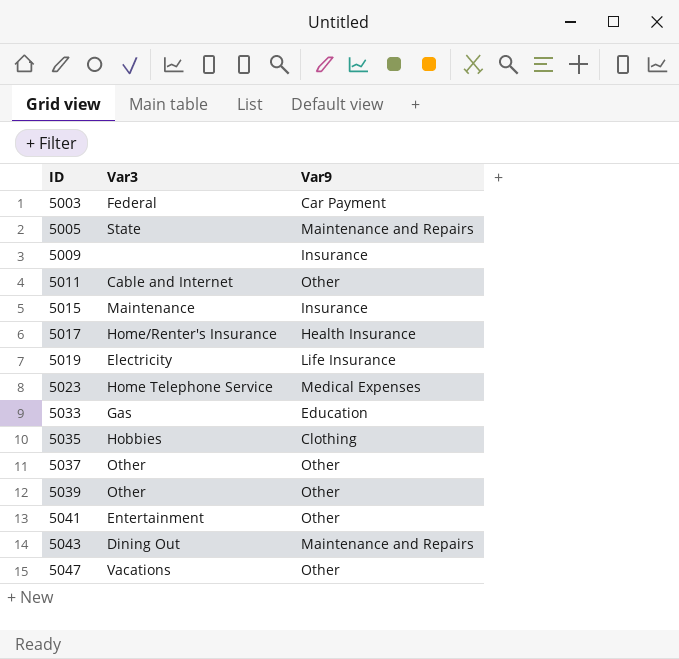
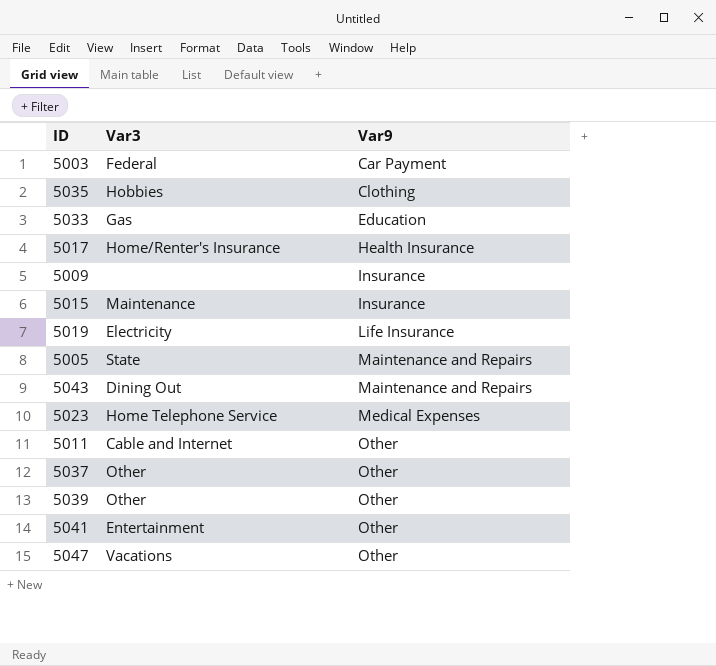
row order: ID ascending -> Var9 ascending

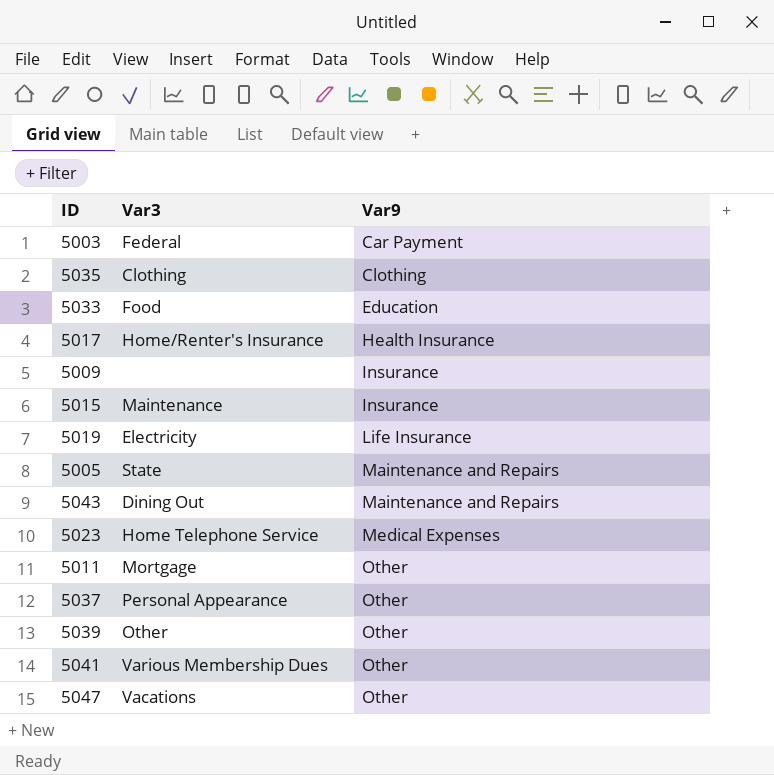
5035 | Var3: Hobbies -> Clothing
5033 | Var3: Gas -> Food
5011 | Var3: Cable and Internet -> Mortgage
5037 | Var3: Other -> Personal Appearance
5041 | Var3: Entertainment -> Various Membership Dues

